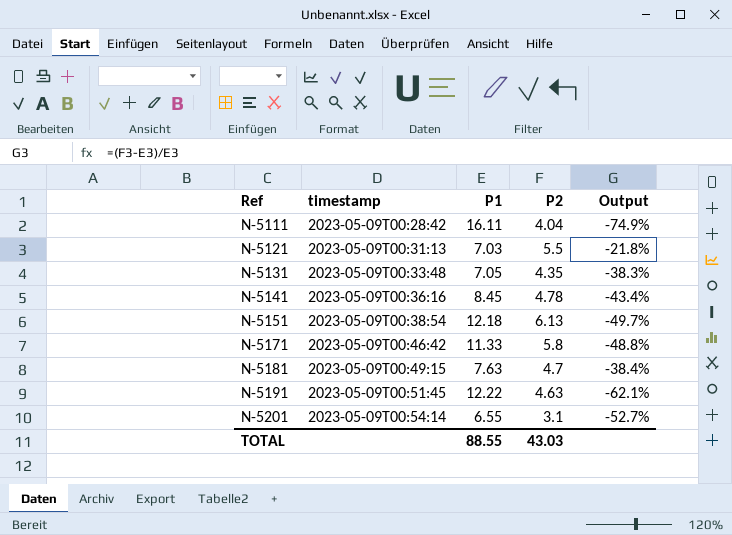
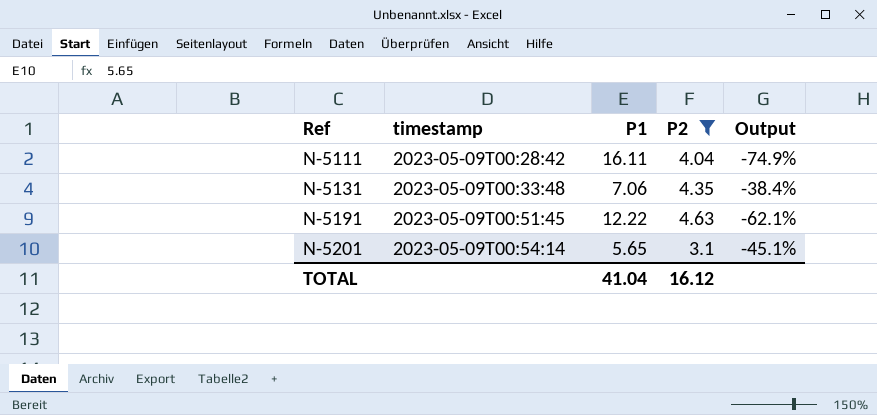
filter: none -> P2 <= 4.63
N-5131 | P1: 7.05 -> 7.06
N-5131 | Output: -38.3% -> -38.4%
N-5201 | P1: 6.55 -> 5.65
N-5201 | Output: -52.7% -> -45.1%
TOTAL | P1: 88.55 -> 41.04
TOTAL | P2: 43.03 -> 16.12

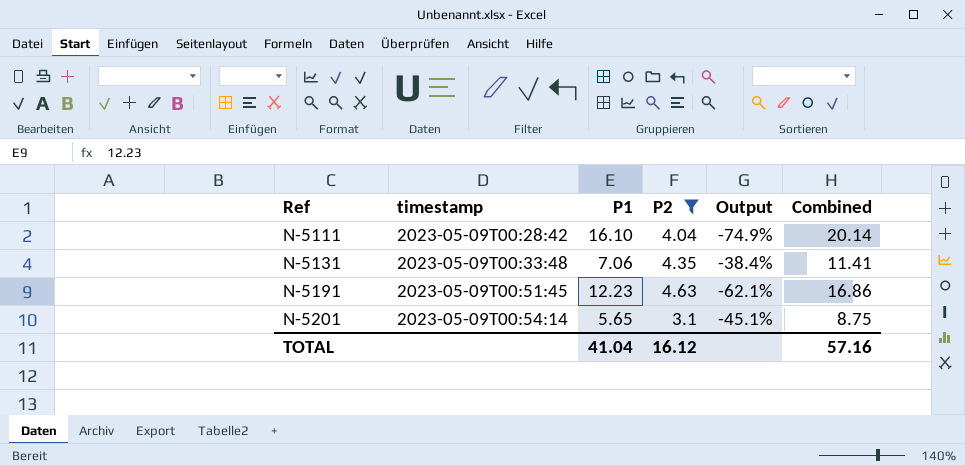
column Combined | formula: none -> [P1] + [P2]
N-5111 | P1: 16.11 -> 16.10
N-5191 | P1: 12.22 -> 12.23

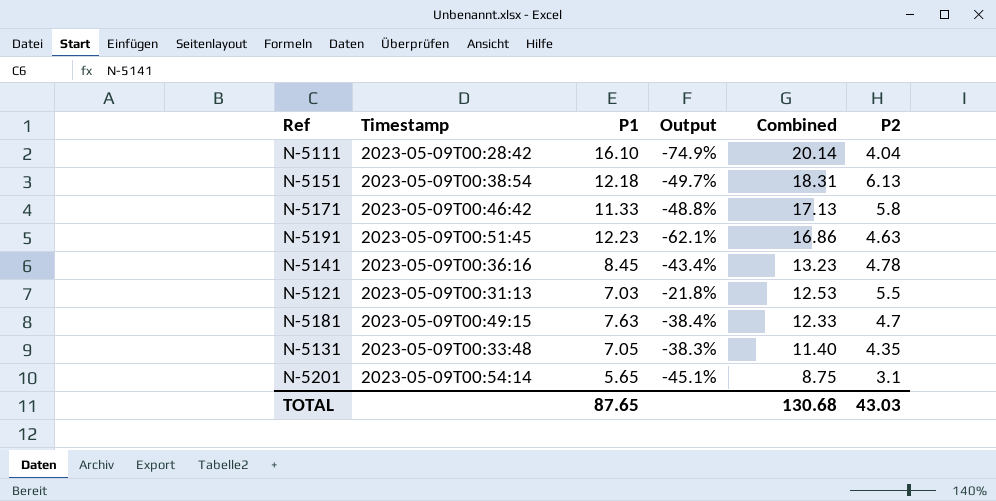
filter: P2 <= 4.63 -> none
row order: Ref ascending -> Combined descending
column name: timestamp -> Timestamp
column P2 | position: 4 -> 6
N-5131 | P1: 7.06 -> 7.05
N-5131 | Output: -38.4% -> -38.3%
N-5131 | Combined: 11.41 -> 11.40
TOTAL | P1: 41.04 -> 87.65
TOTAL | Combined: 57.16 -> 130.68
TOTAL | P2: 16.12 -> 43.03

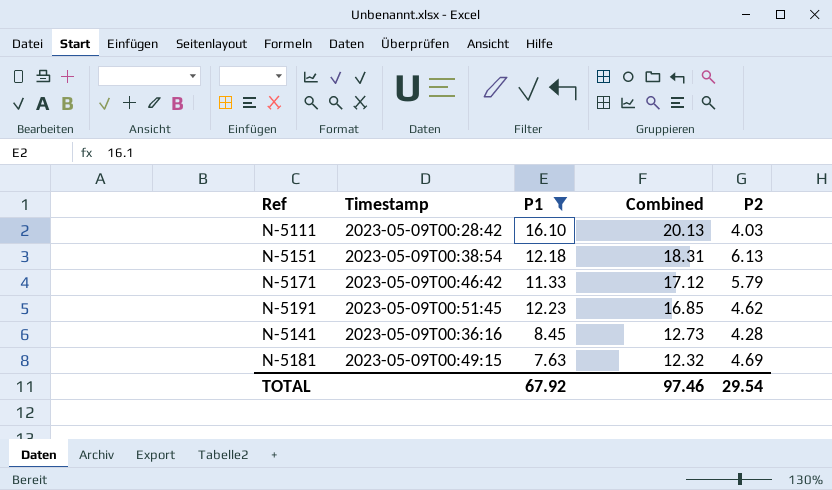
filter: none -> P1 >= 7.63
column Output | formula: ([P2] - [P1]) / [P1] -> none
N-5111 | Combined: 20.14 -> 20.13
N-5111 | P2: 4.04 -> 4.03
N-5171 | Combined: 17.13 -> 17.12
N-5171 | P2: 5.8 -> 5.79
N-5191 | Combined: 16.86 -> 16.85
N-5191 | P2: 4.63 -> 4.62
N-5141 | Combined: 13.23 -> 12.73
N-5141 | P2: 4.78 -> 4.28
N-5181 | Combined: 12.33 -> 12.32
N-5181 | P2: 4.7 -> 4.69
TOTAL | P1: 87.65 -> 67.92
TOTAL | Combined: 130.68 -> 97.46
TOTAL | P2: 43.03 -> 29.54

